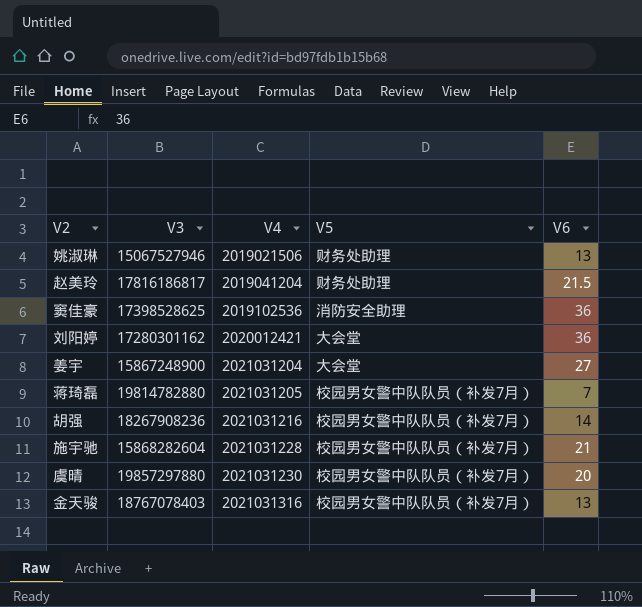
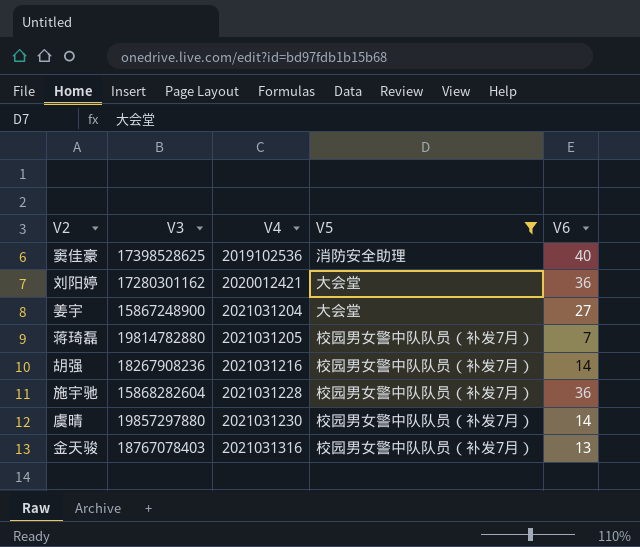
filter: none -> V5 != 财务处助理
窦佳豪 | V6: 36 -> 40
施宇驰 | V6: 21 -> 36
虞晴 | V6: 20 -> 14

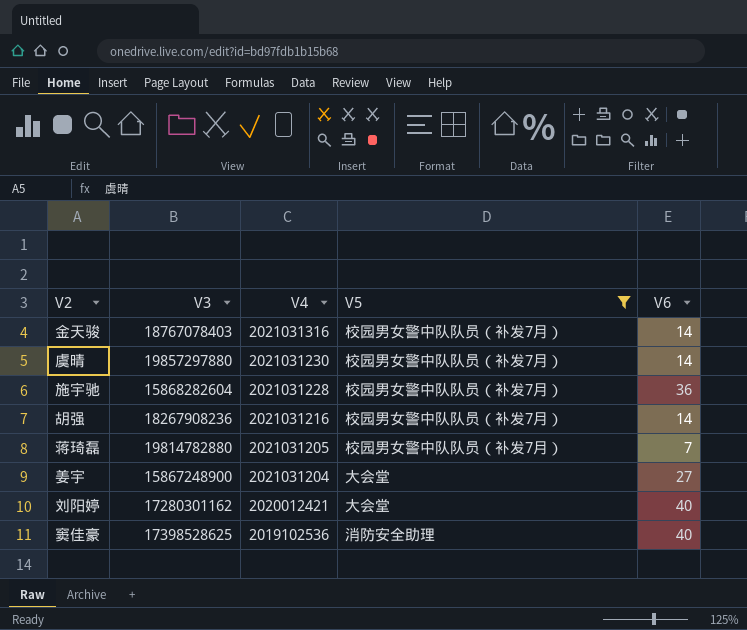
row order: V4 ascending -> V4 descending
金天骏 | V6: 13 -> 14
刘阳婷 | V6: 36 -> 40

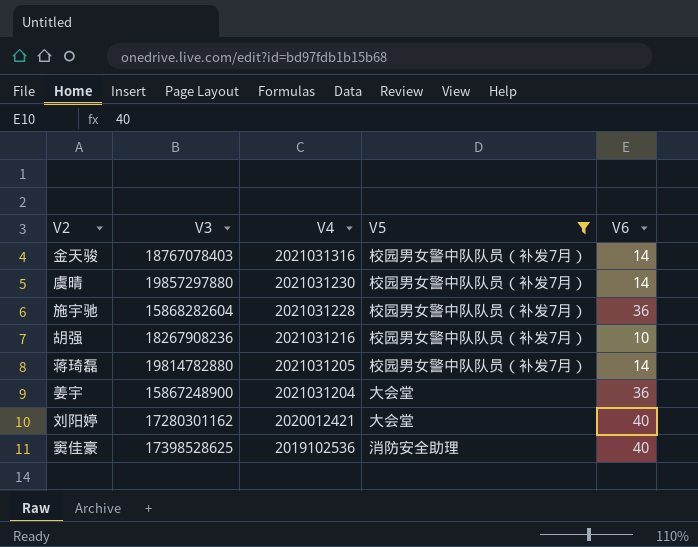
胡强 | V6: 14 -> 10
蒋琦磊 | V6: 7 -> 14
姜宇 | V6: 27 -> 36

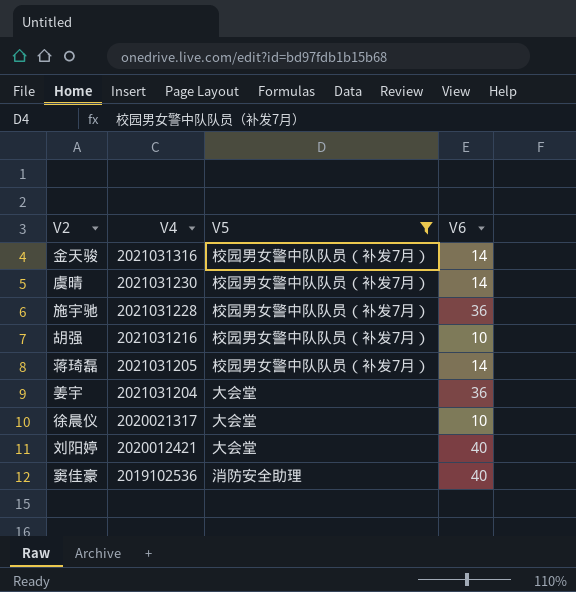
column V3 | position: 2 -> none
row 徐晨仪: none -> 2020021317 | 大会堂 | 10

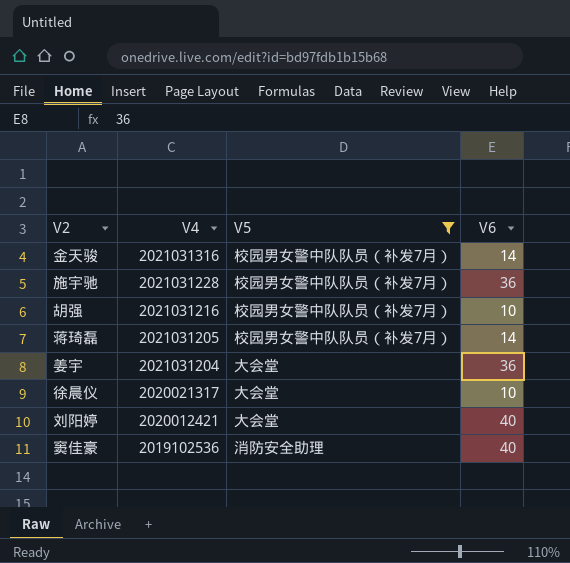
row 虞晴: 2021031230 | 校园男女警中队队员（补发7月） | 14 -> none

